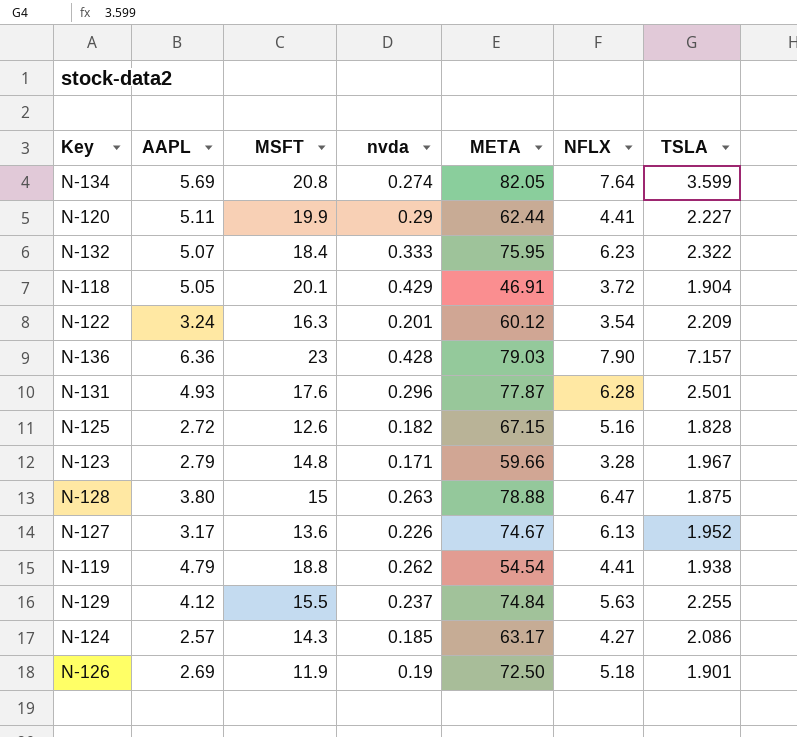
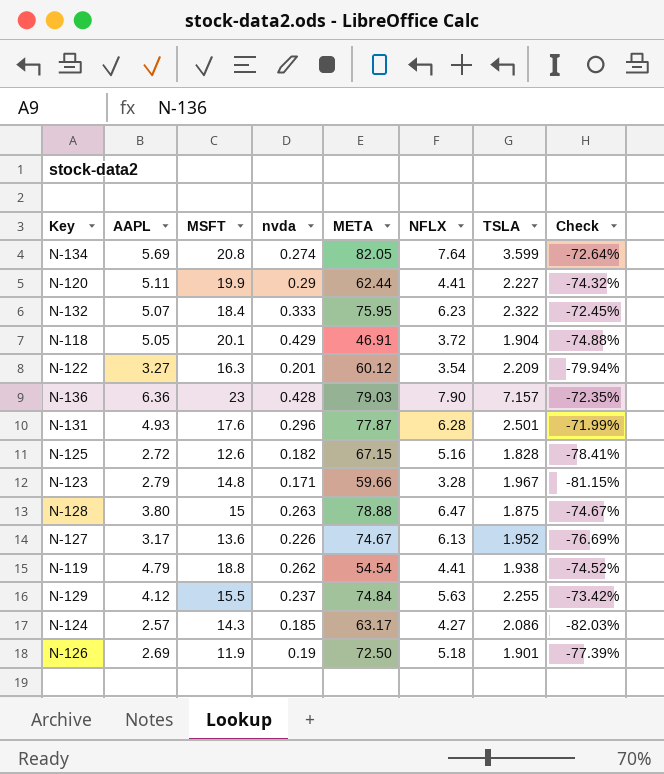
column Check | formula: none -> ([AAPL] - [MSFT]) / [MSFT]
N-122 | AAPL: 3.24 -> 3.27

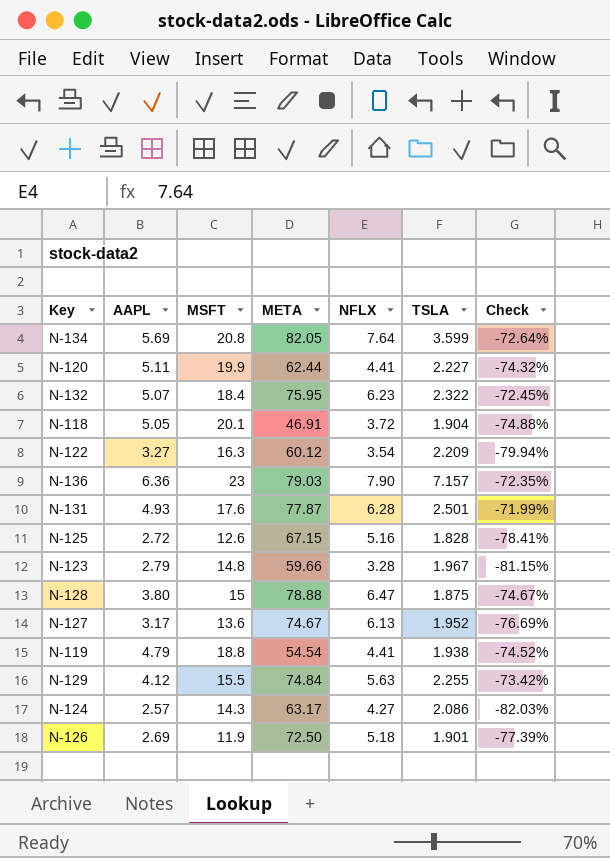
column nvda | position: 4 -> none

